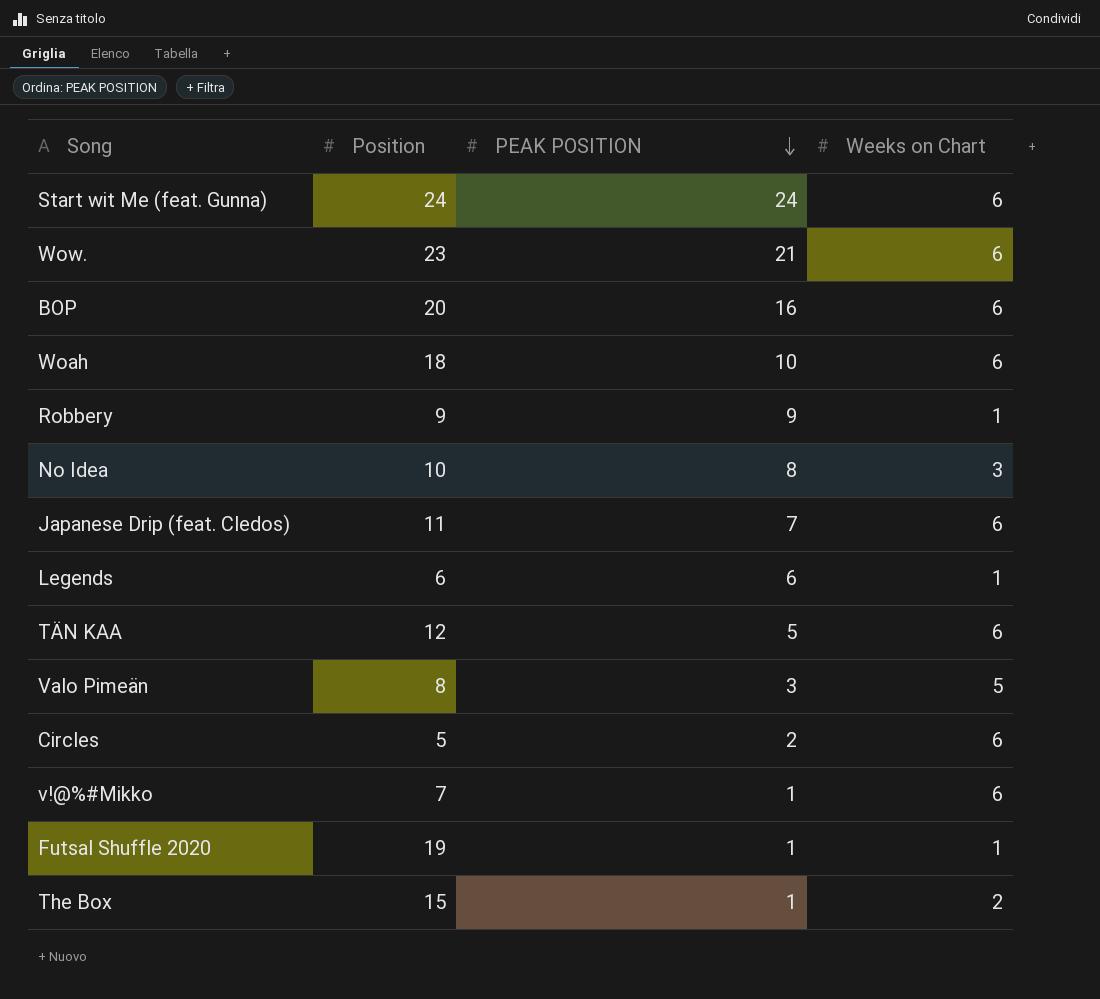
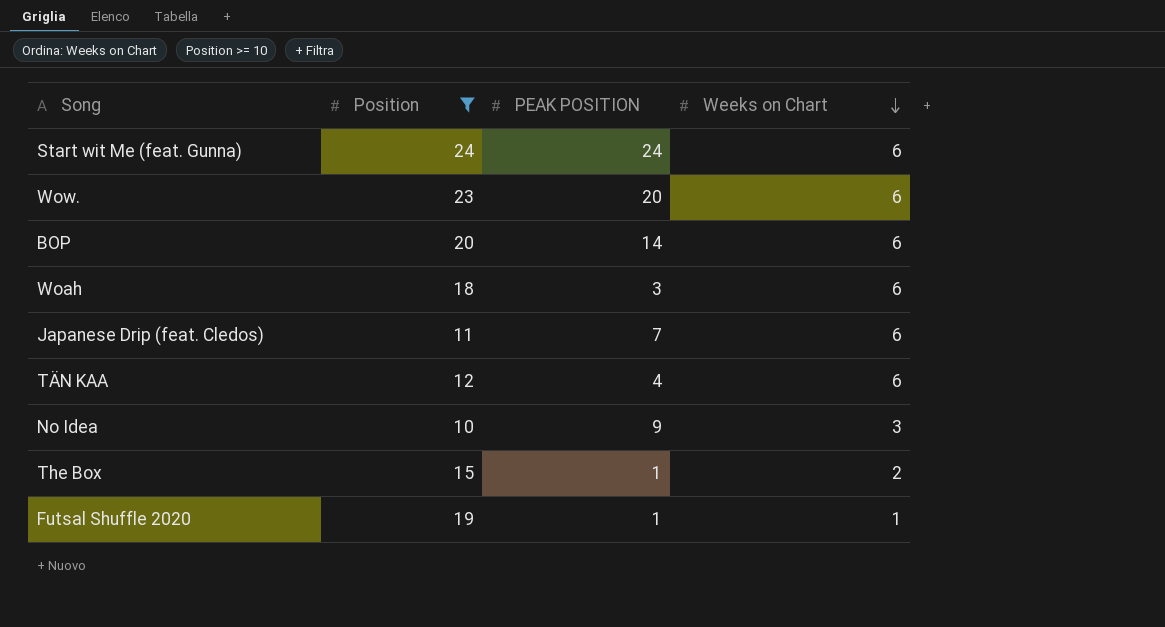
filter: none -> Position >= 10
row order: PEAK POSITION descending -> Weeks on Chart descending
Wow. | PEAK POSITION: 21 -> 20
BOP | PEAK POSITION: 16 -> 14
Woah | PEAK POSITION: 10 -> 3
TÄN KAA | PEAK POSITION: 5 -> 4
No Idea | PEAK POSITION: 8 -> 9

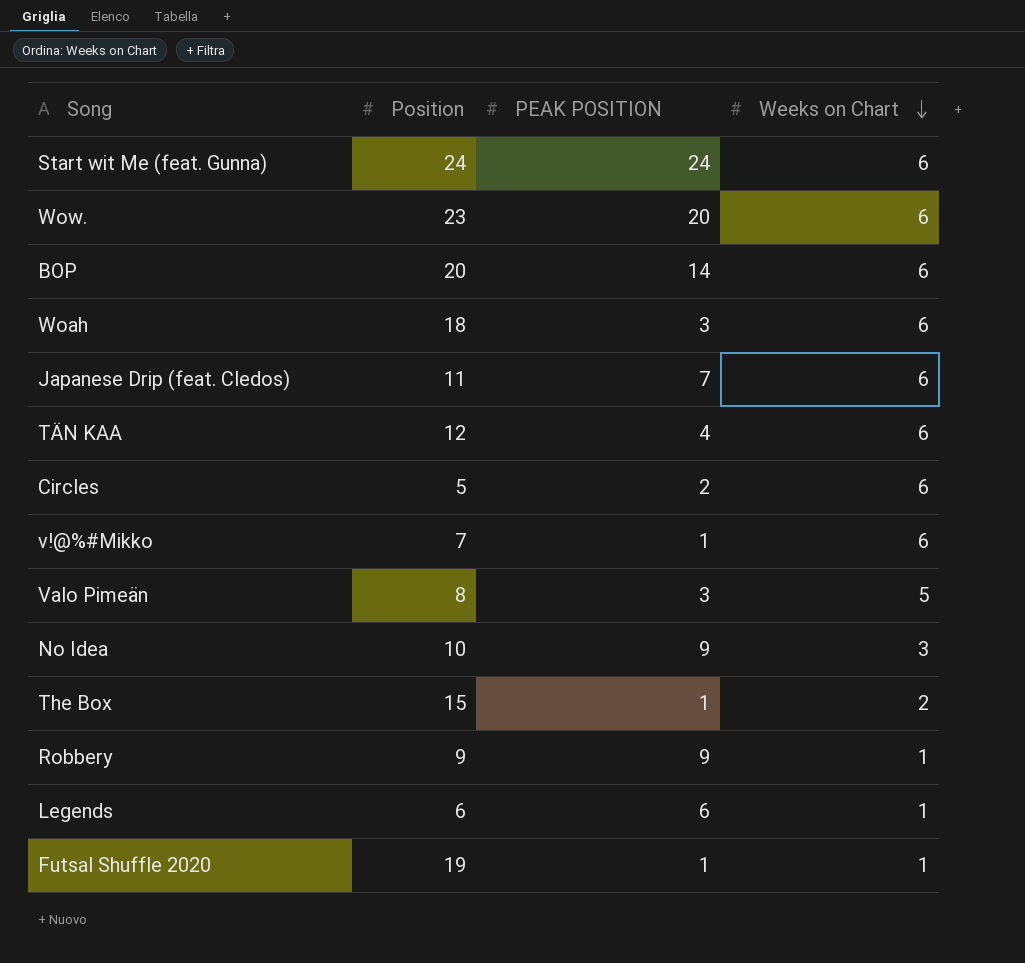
filter: Position >= 10 -> none

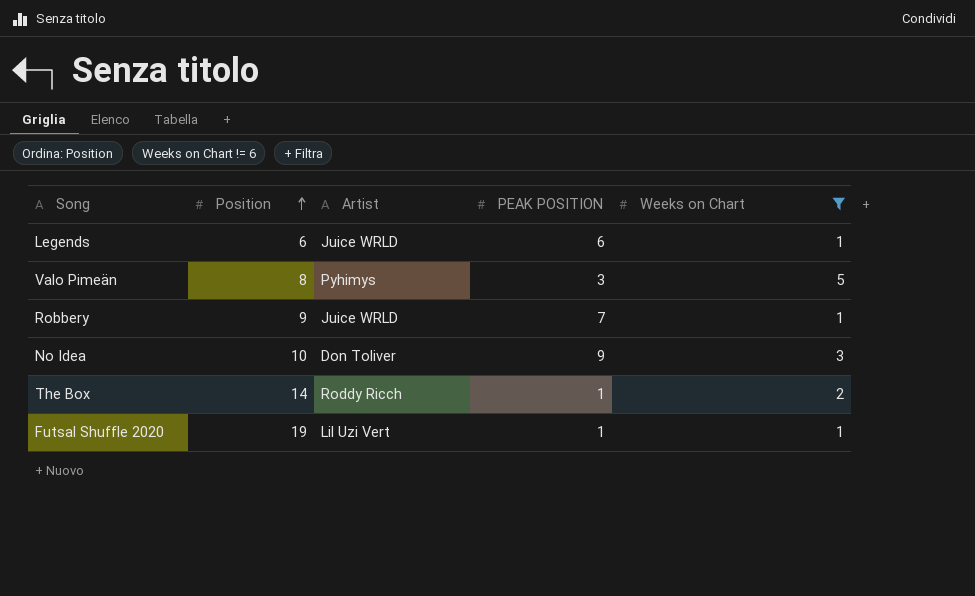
filter: none -> Weeks on Chart != 6
row order: Weeks on Chart descending -> Position ascending
column Artist | position: none -> 3
Robbery | PEAK POSITION: 9 -> 7
The Box | Position: 15 -> 14

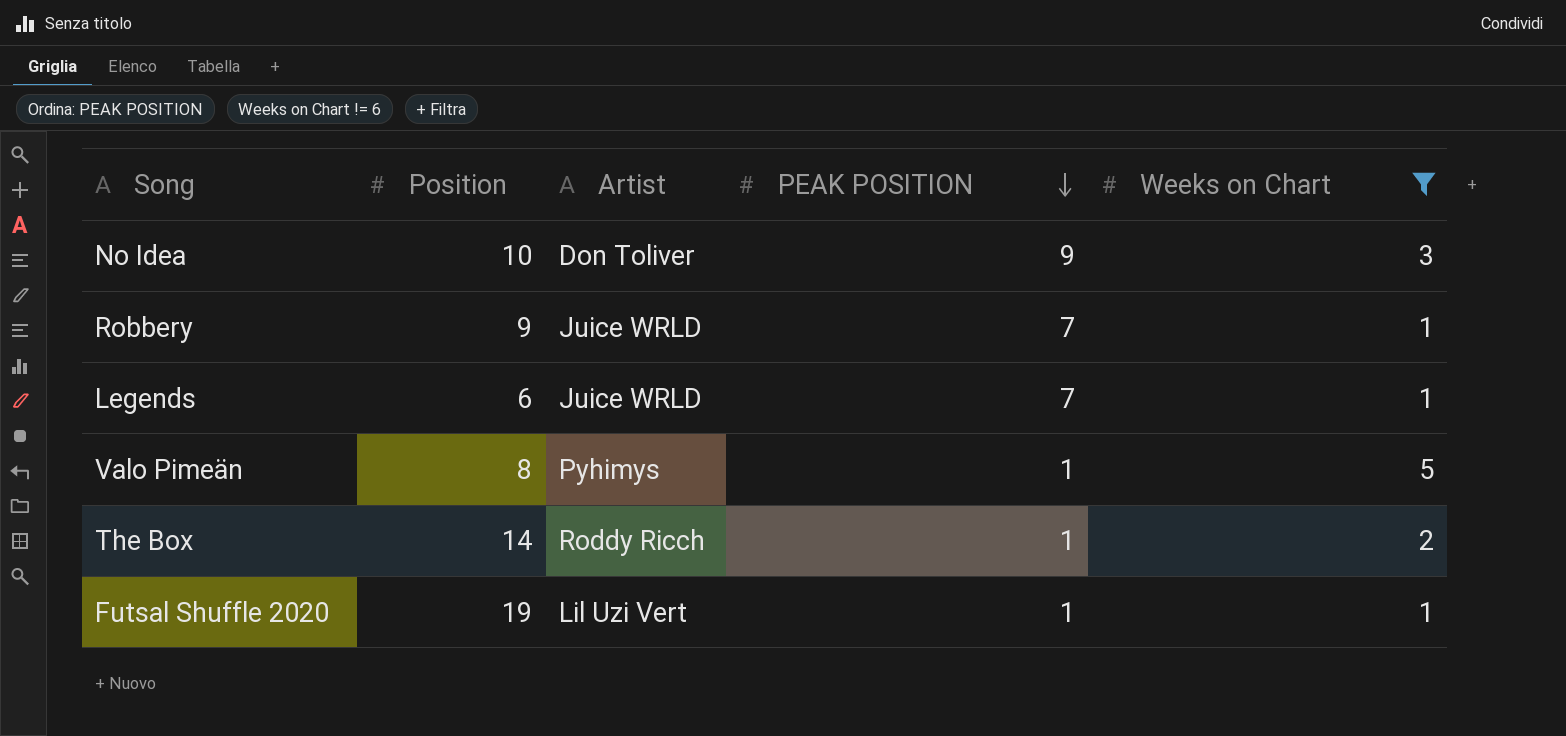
row order: Position ascending -> PEAK POSITION descending
Legends | PEAK POSITION: 6 -> 7
Valo Pimeän | PEAK POSITION: 3 -> 1

